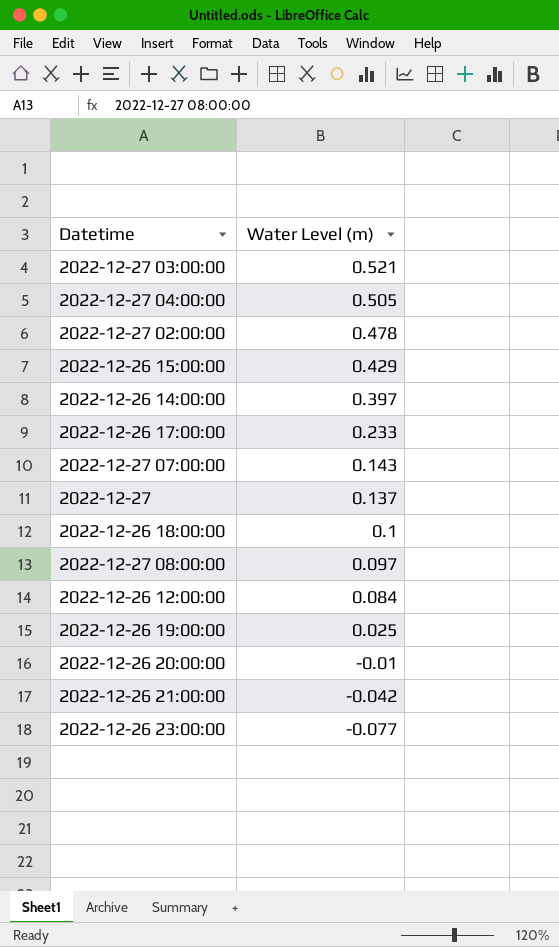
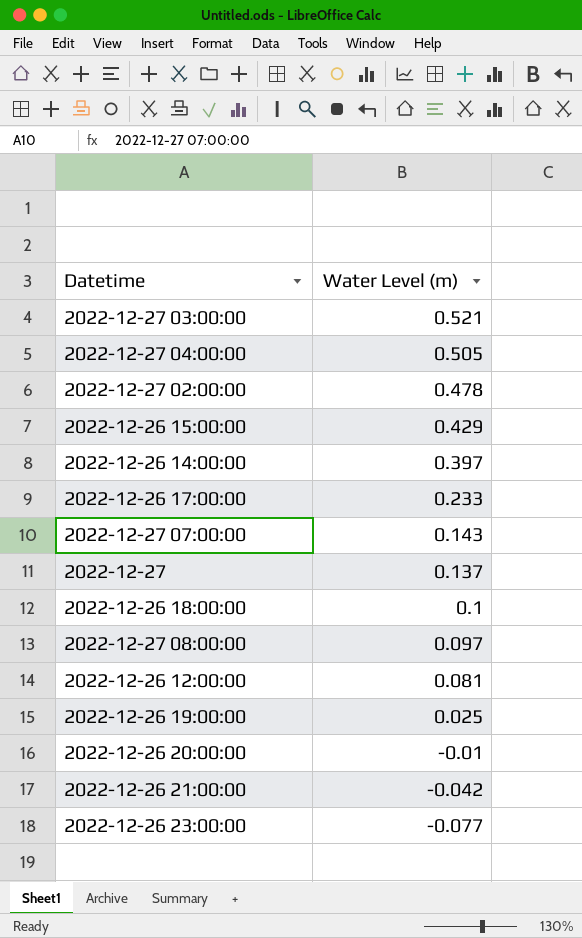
2022-12-26 12:00:00 | Water Level (m): 0.084 -> 0.081

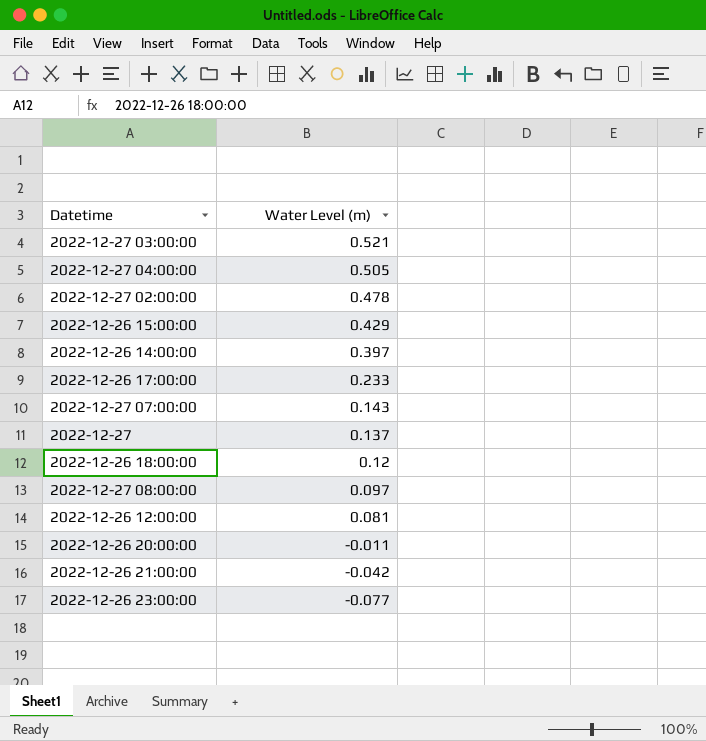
row 2022-12-26 19:00:00: 0.025 -> none
2022-12-26 18:00:00 | Water Level (m): 0.1 -> 0.12
2022-12-26 20:00:00 | Water Level (m): -0.01 -> -0.011

